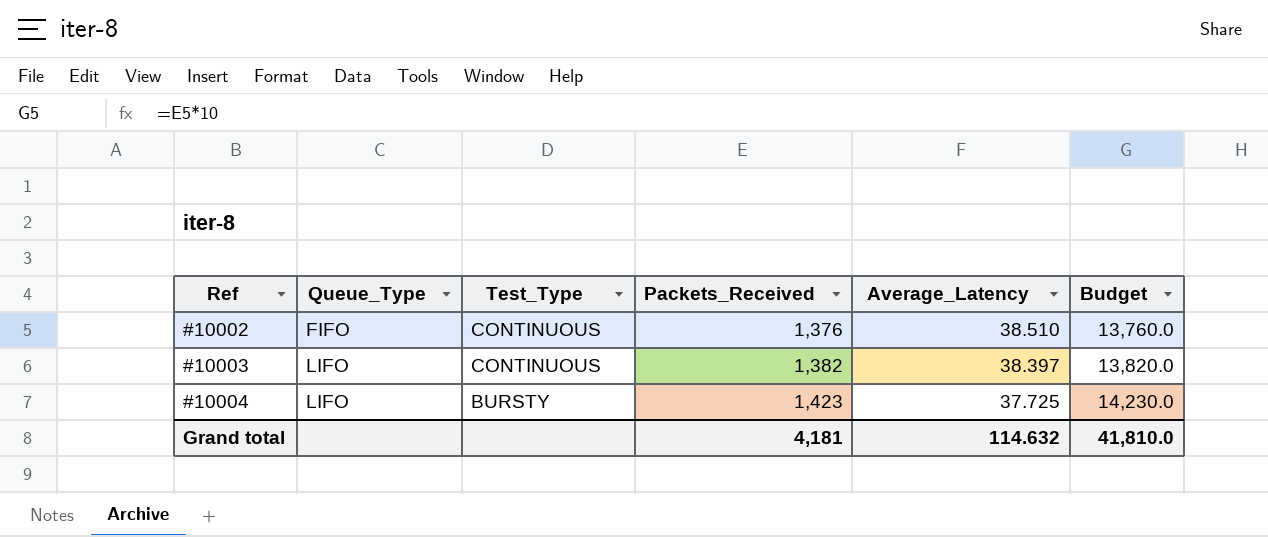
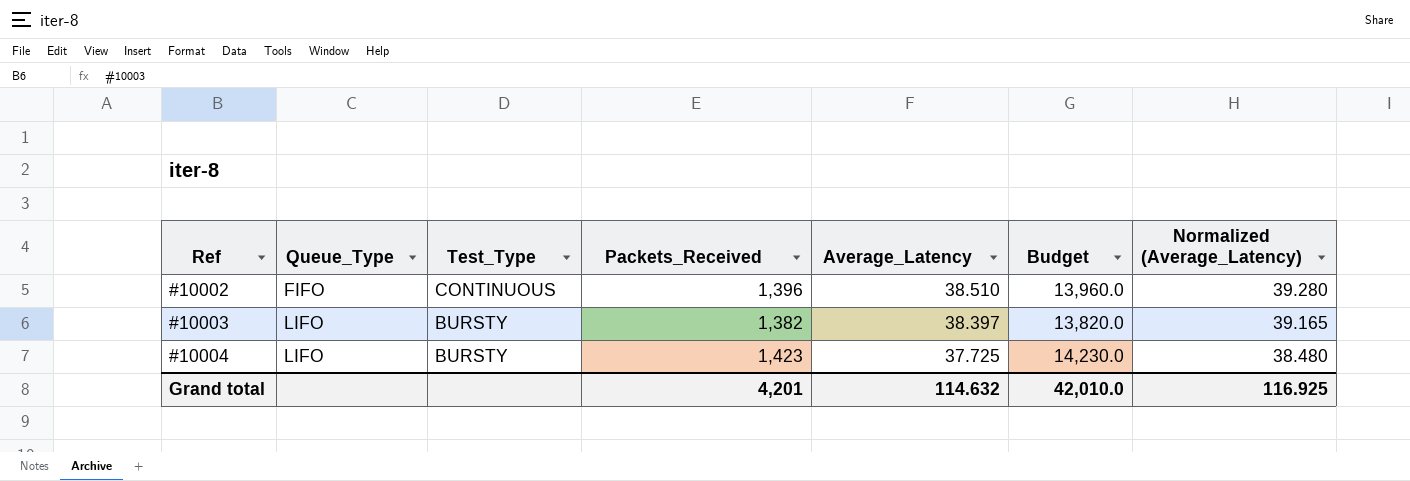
column Normalized (Average_Latency) | formula: none -> [Average_Latency] * 1.02
#10002 | Packets_Received: 1,376 -> 1,396
#10002 | Budget: 13,760.0 -> 13,960.0
#10003 | Test_Type: CONTINUOUS -> BURSTY
Grand total | Packets_Received: 4,181 -> 4,201
Grand total | Budget: 41,810.0 -> 42,010.0

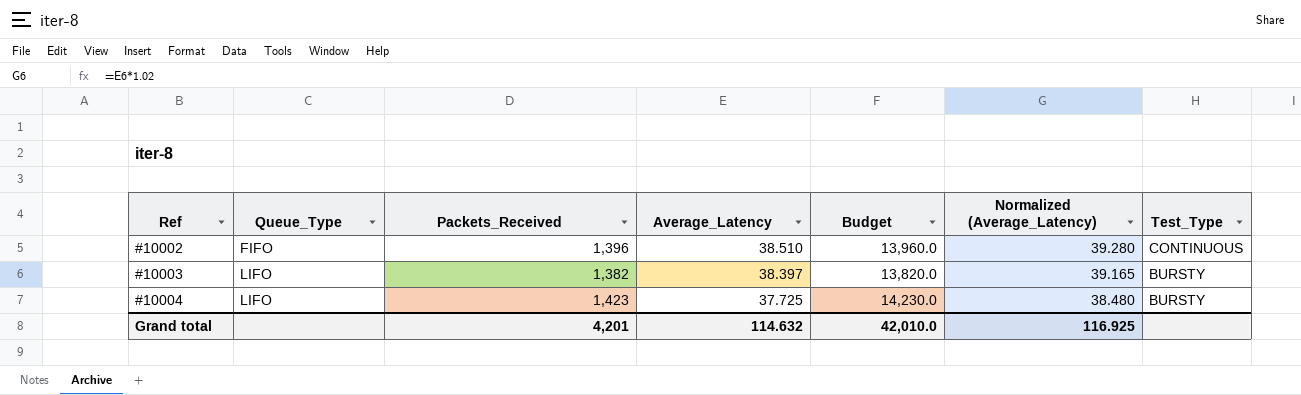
column Test_Type | position: 3 -> 7

